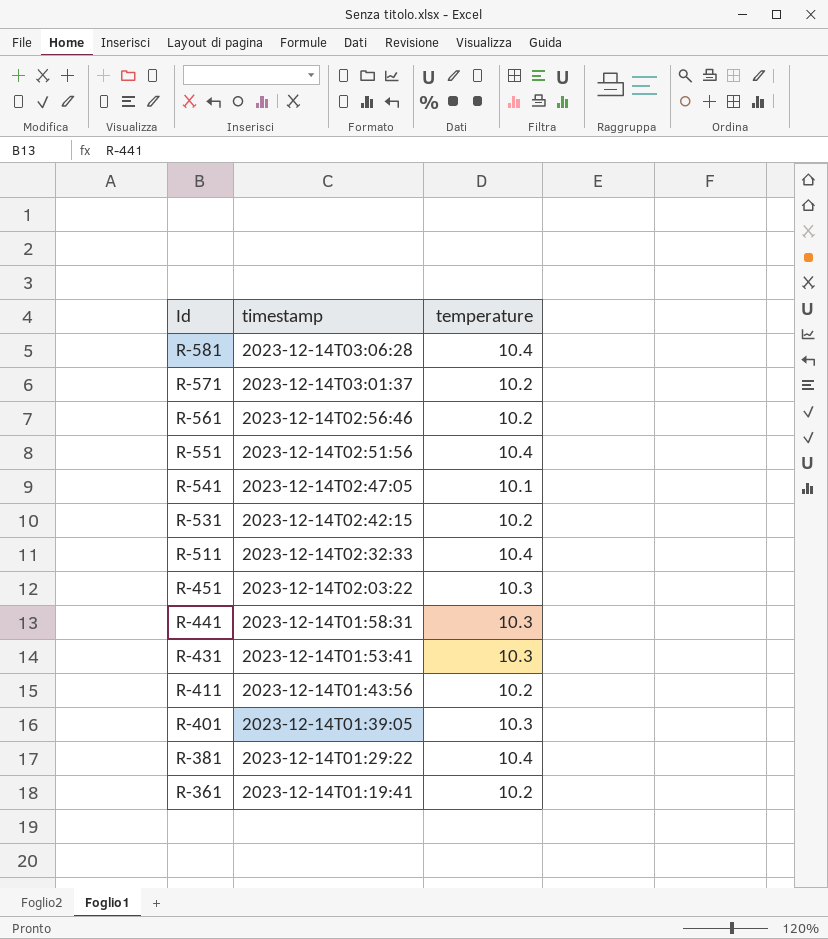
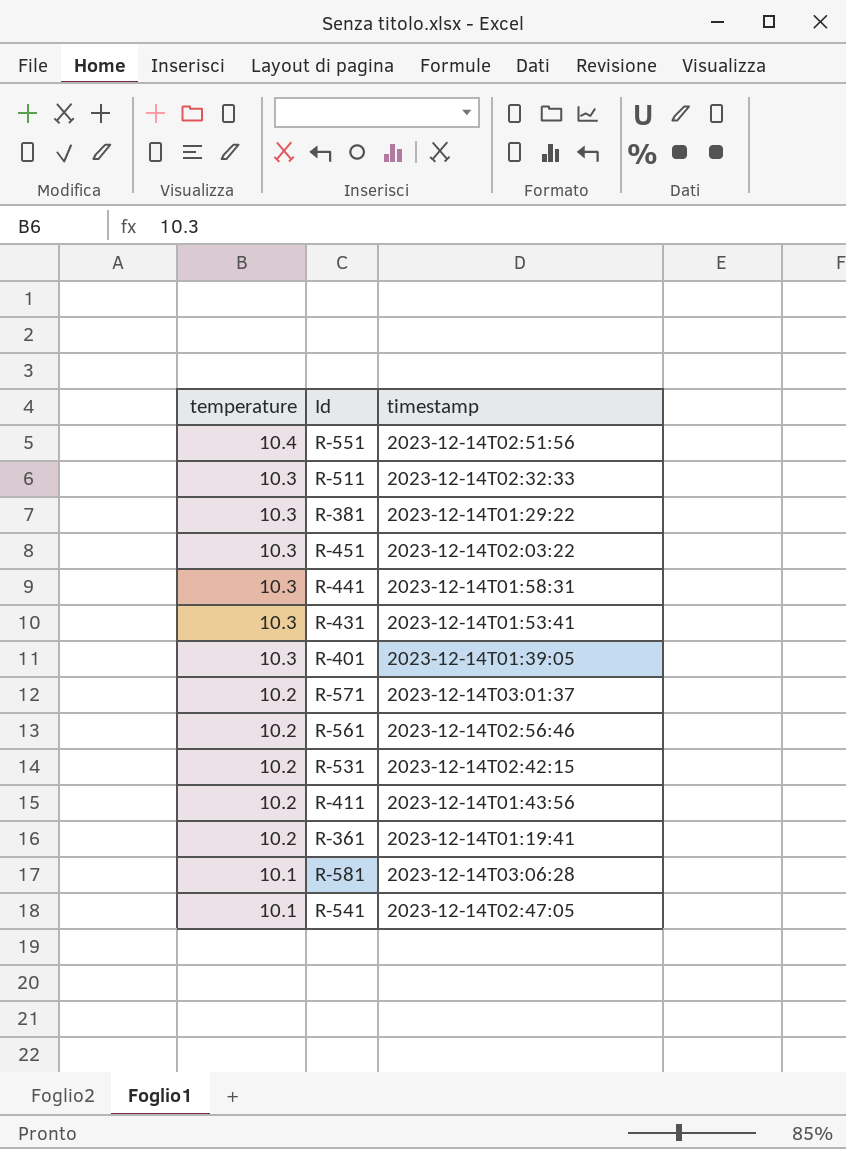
row order: Id descending -> temperature descending
column temperature | position: 3 -> 1
R-511 | temperature: 10.4 -> 10.3
R-381 | temperature: 10.4 -> 10.3
R-581 | temperature: 10.4 -> 10.1

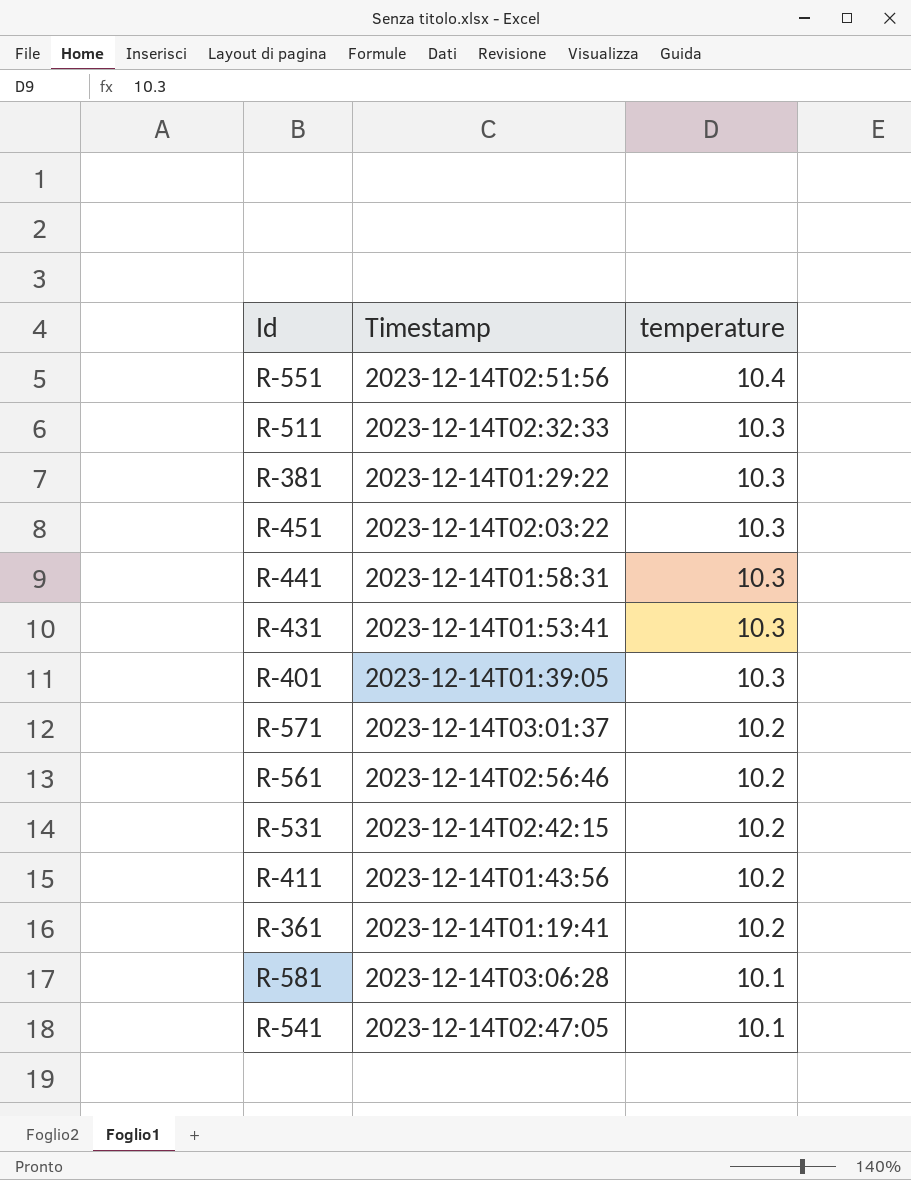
column name: timestamp -> Timestamp
column temperature | position: 1 -> 3

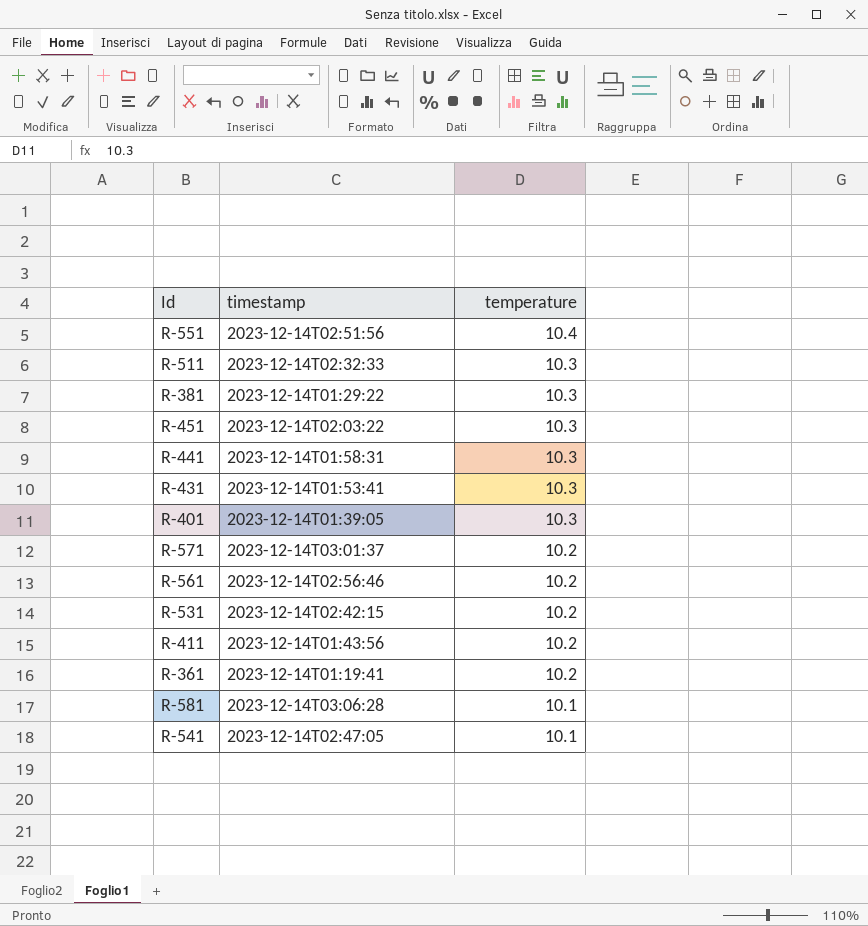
column name: Timestamp -> timestamp

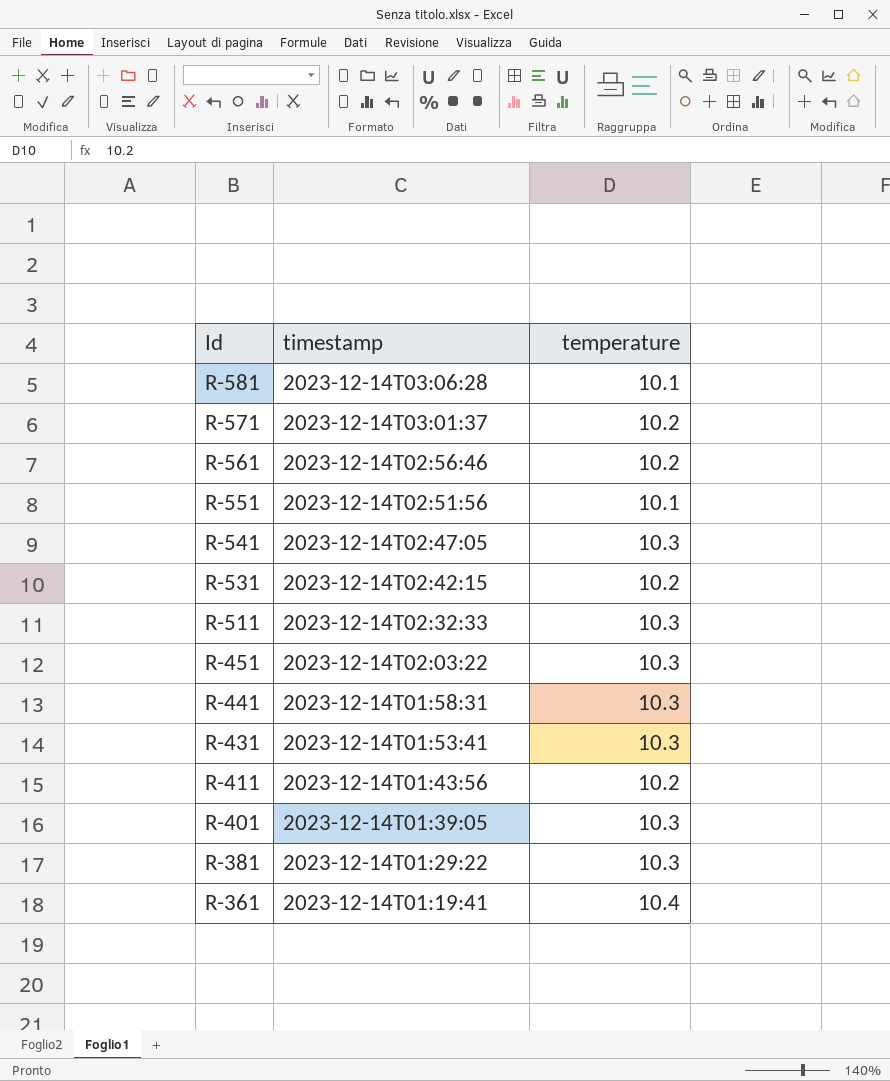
row order: temperature descending -> Id descending
R-551 | temperature: 10.4 -> 10.1
R-541 | temperature: 10.1 -> 10.3
R-361 | temperature: 10.2 -> 10.4

